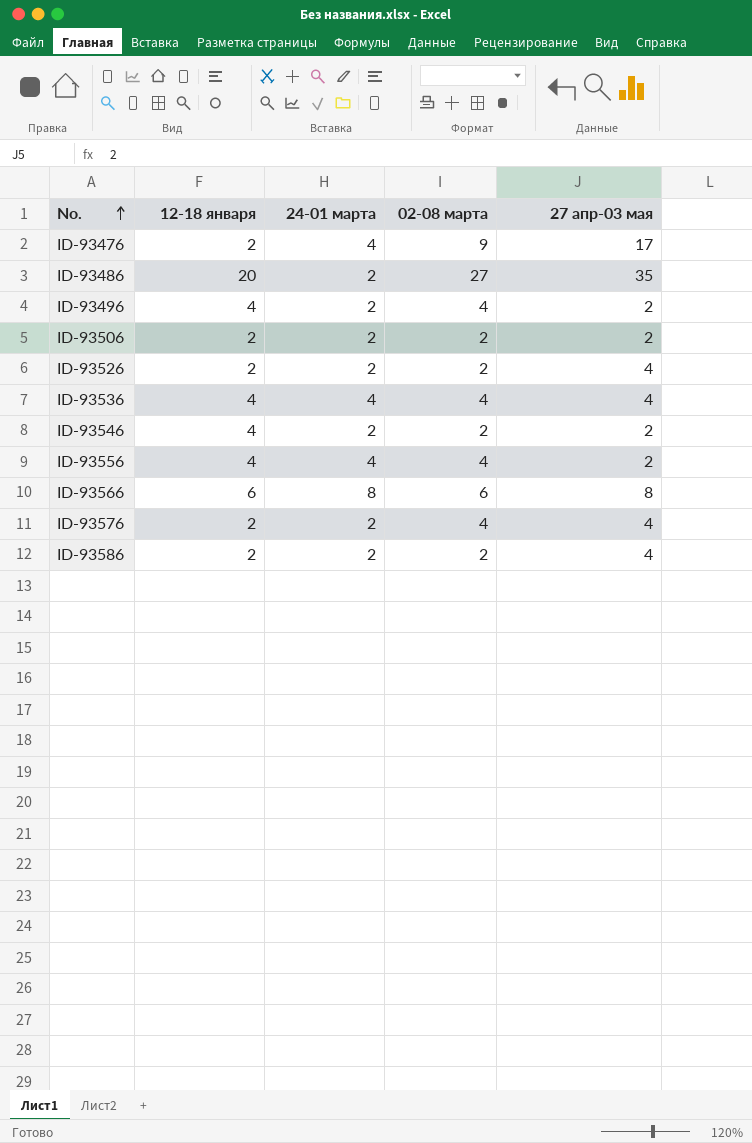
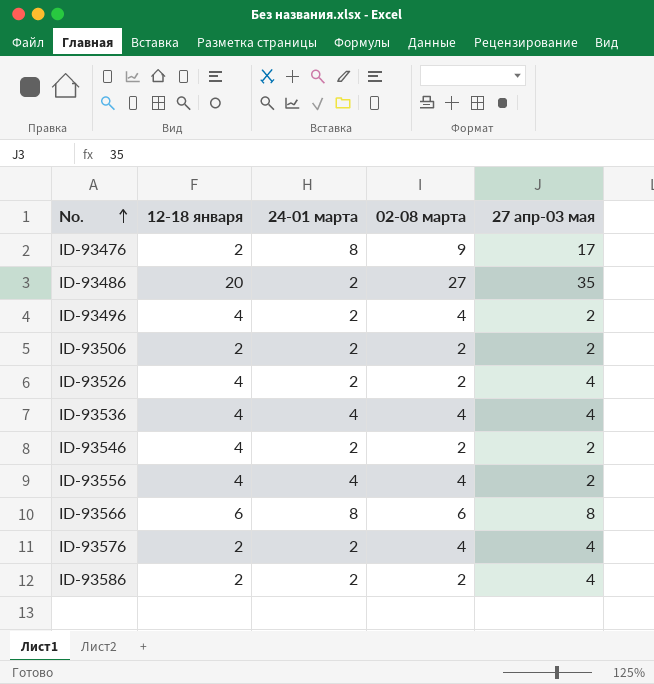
ID-93476 | 24-01 марта: 4 -> 8
ID-93526 | 12-18 января: 2 -> 4

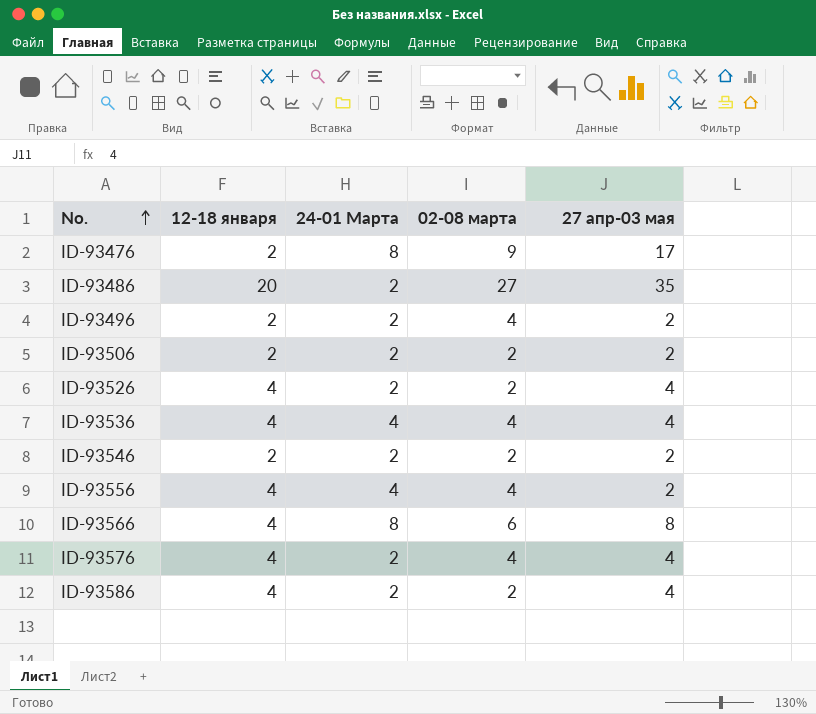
column name: 24-01 марта -> 24-01 Марта
ID-93496 | 12-18 января: 4 -> 2
ID-93546 | 12-18 января: 4 -> 2
ID-93566 | 12-18 января: 6 -> 4
ID-93576 | 12-18 января: 2 -> 4
ID-93586 | 12-18 января: 2 -> 4

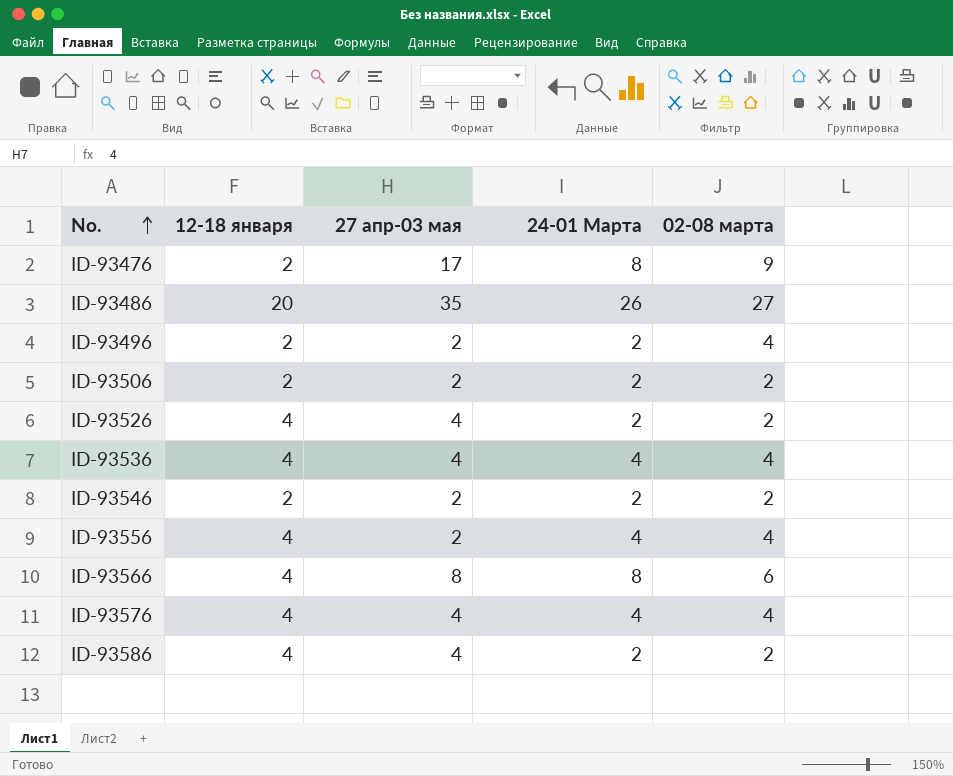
column 27 апр-03 мая | position: 5 -> 3
ID-93486 | 24-01 Марта: 2 -> 26
ID-93576 | 24-01 Марта: 2 -> 4

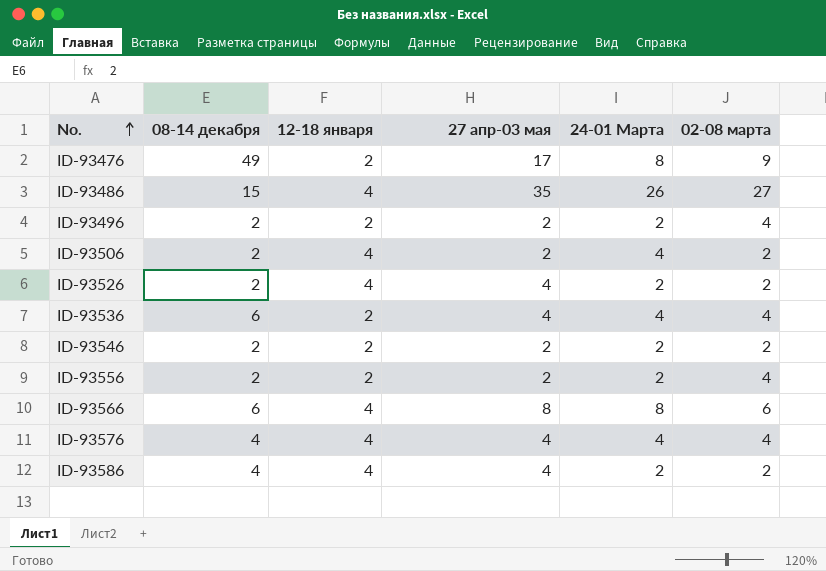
column 08-14 декабря | position: none -> 2
ID-93486 | 12-18 января: 20 -> 4
ID-93506 | 12-18 января: 2 -> 4
ID-93506 | 24-01 Марта: 2 -> 4
ID-93536 | 12-18 января: 4 -> 2
ID-93556 | 12-18 января: 4 -> 2
ID-93556 | 24-01 Марта: 4 -> 2

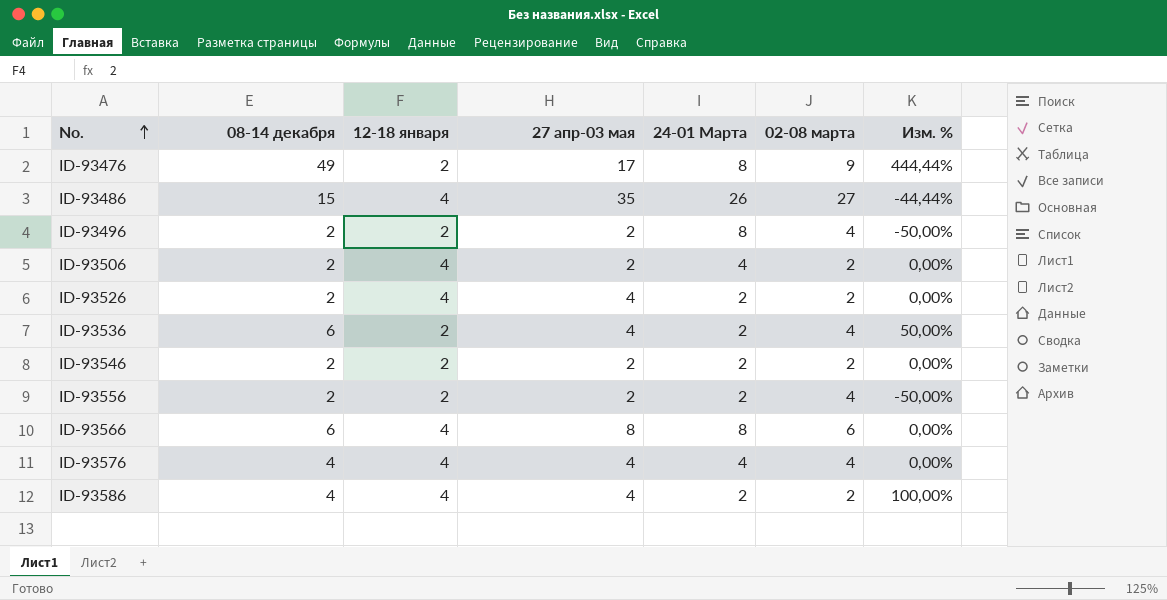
column Изм. % | formula: none -> ([08-14 декабря] - [02-08 марта]) / [02-08 марта]
ID-93496 | 24-01 Марта: 2 -> 8
ID-93536 | 24-01 Марта: 4 -> 2

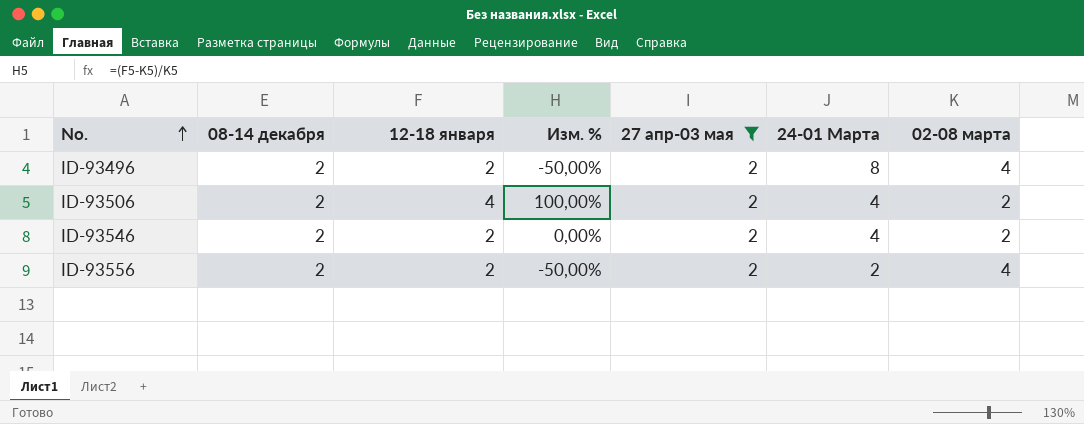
filter: none -> 27 апр-03 мая = 2
column Изм. % | formula: ([08-14 декабря] - [02-08 марта]) / [02-08 марта] -> ([12-18 января] - [02-08 марта]) / [02-08 марта]
column Изм. % | position: 7 -> 4
ID-93546 | 24-01 Марта: 2 -> 4

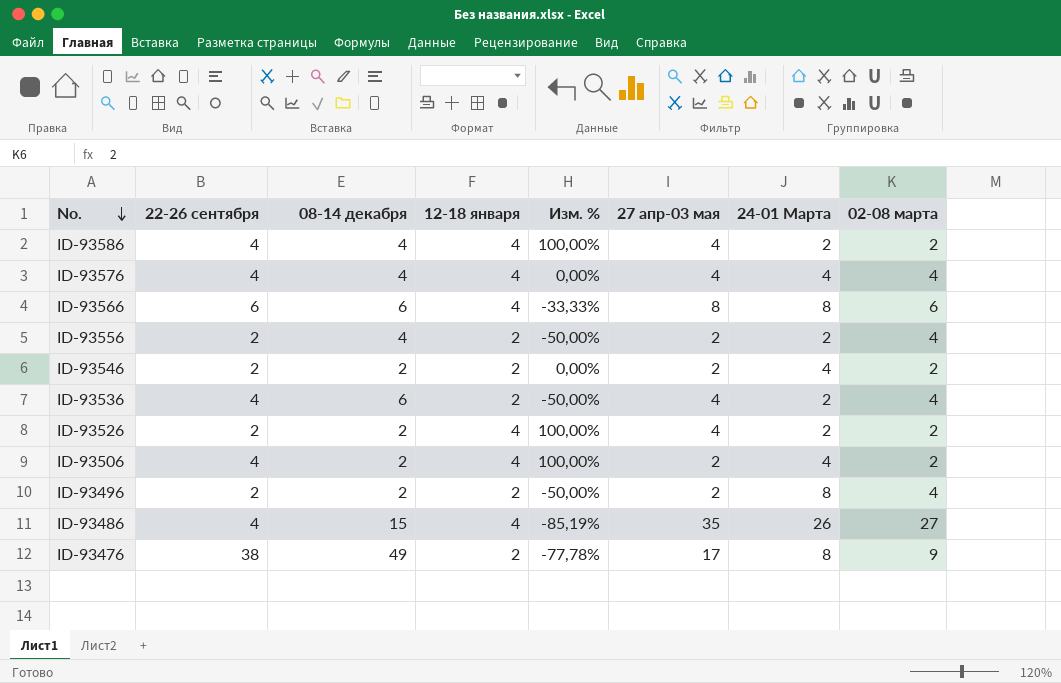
filter: 27 апр-03 мая = 2 -> none
row order: No. ascending -> No. descending
column 22-26 сентября | position: none -> 2
ID-93556 | 08-14 декабря: 2 -> 4

